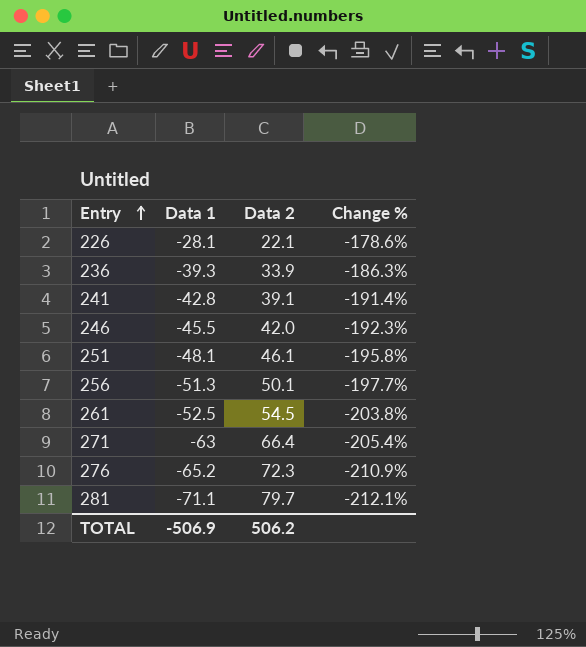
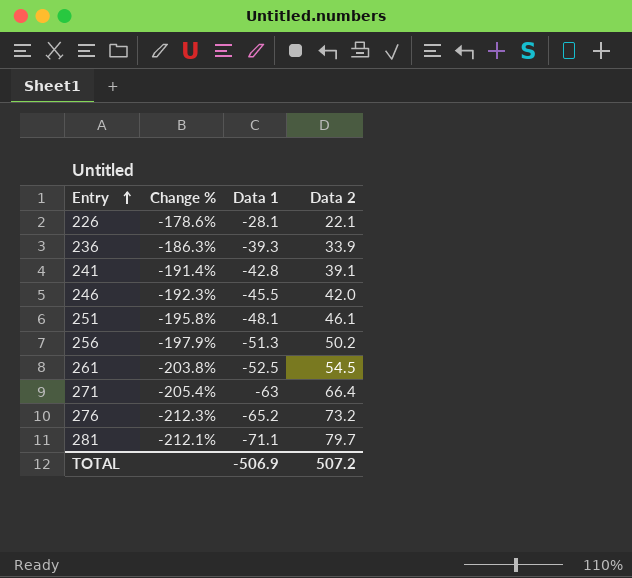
column Change % | position: 4 -> 2
256 | Change %: -197.7% -> -197.9%
256 | Data 2: 50.1 -> 50.2
276 | Change %: -210.9% -> -212.3%
276 | Data 2: 72.3 -> 73.2
TOTAL | Data 2: 506.2 -> 507.2

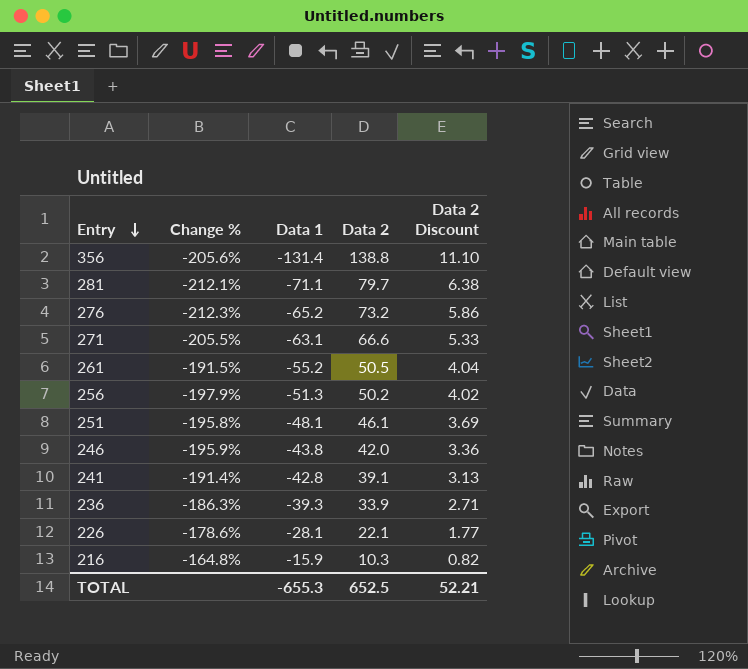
row order: Entry ascending -> Entry descending
column Data 2 Discount | formula: none -> [Data 2] * 0.08
row 356: none -> -205.6% | -131.4 | 138.8 | 11.10
271 | Change %: -205.4% -> -205.5%
271 | Data 1: -63 -> -63.1
271 | Data 2: 66.4 -> 66.6
261 | Change %: -203.8% -> -191.5%
261 | Data 1: -52.5 -> -55.2
261 | Data 2: 54.5 -> 50.5
246 | Change %: -192.3% -> -195.9%
246 | Data 1: -45.5 -> -43.8
row 216: none -> -164.8% | -15.9 | 10.3 | 0.82
TOTAL | Data 1: -506.9 -> -655.3
TOTAL | Data 2: 507.2 -> 652.5

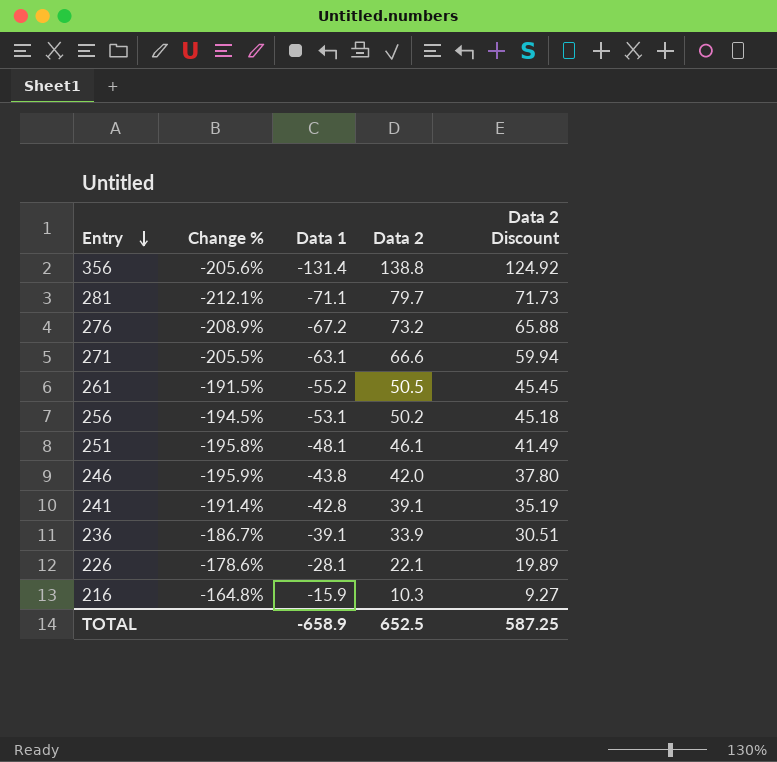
column Data 2 Discount | formula: [Data 2] * 0.08 -> [Data 2] * 0.9
276 | Change %: -212.3% -> -208.9%
276 | Data 1: -65.2 -> -67.2
256 | Change %: -197.9% -> -194.5%
256 | Data 1: -51.3 -> -53.1
236 | Change %: -186.3% -> -186.7%
236 | Data 1: -39.3 -> -39.1
TOTAL | Data 1: -655.3 -> -658.9
TOTAL | Data 2 Discount: 52.21 -> 587.25

